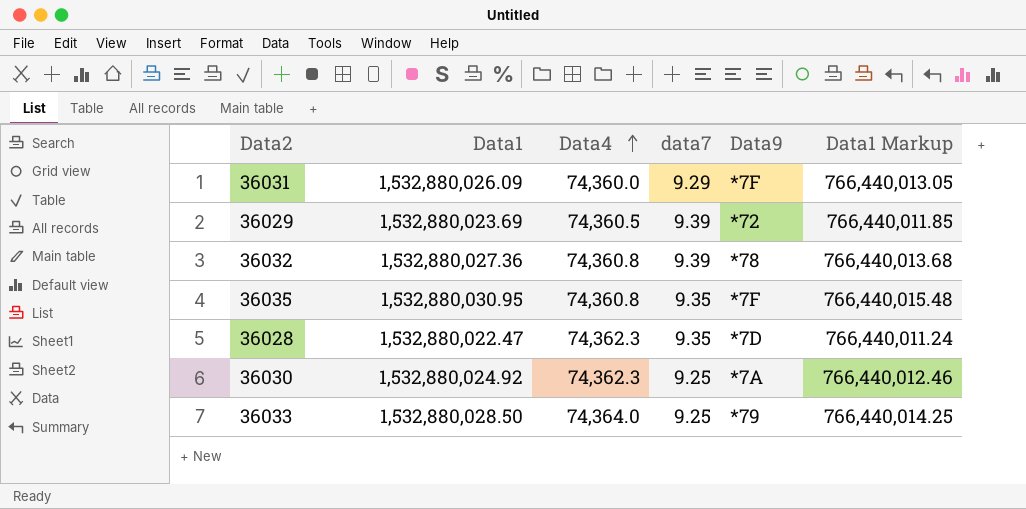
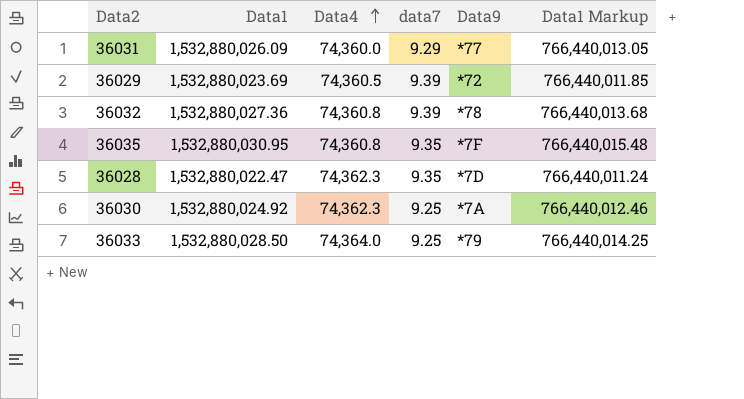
36031 | Data9: *7F -> *77

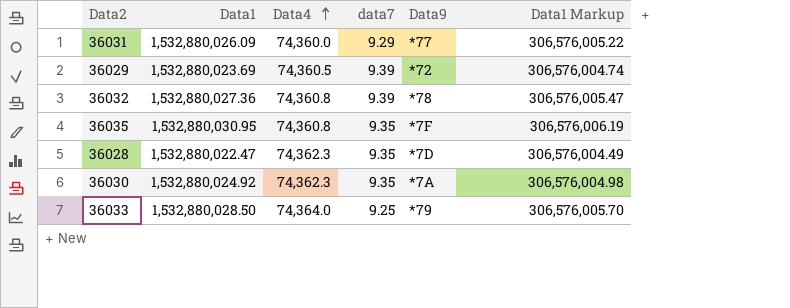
column Data1 Markup | formula: [Data1] * 0.5 -> [Data1] * 0.2
36030 | data7: 9.25 -> 9.35

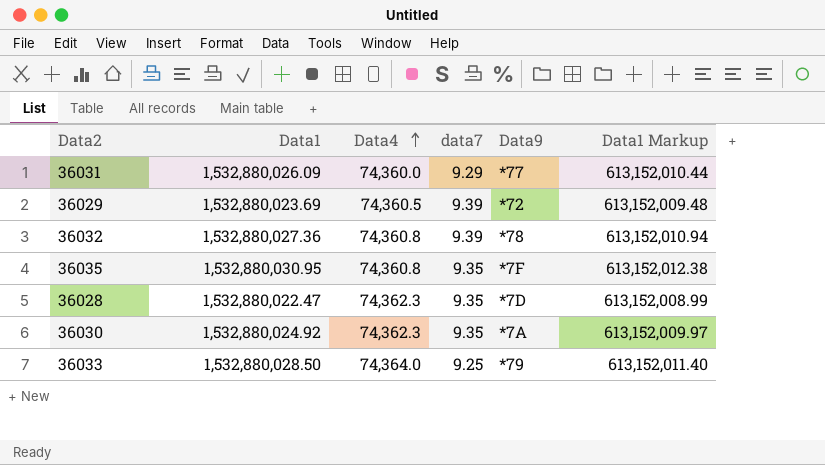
column Data1 Markup | formula: [Data1] * 0.2 -> [Data1] * 0.4

